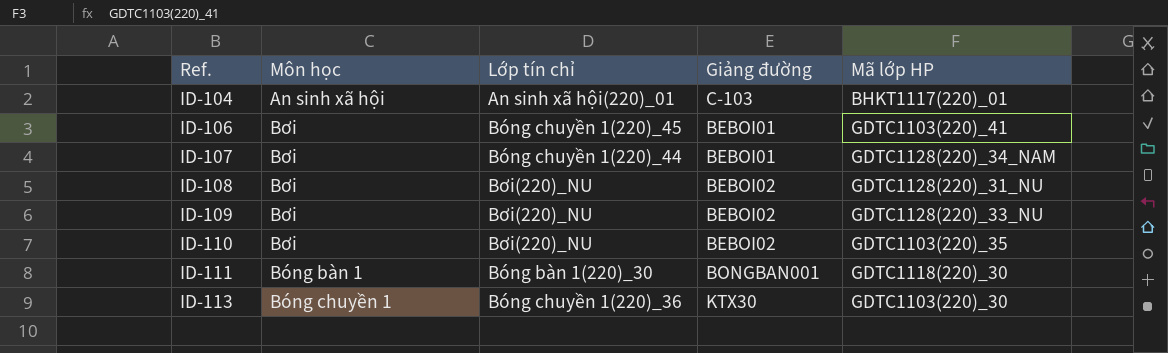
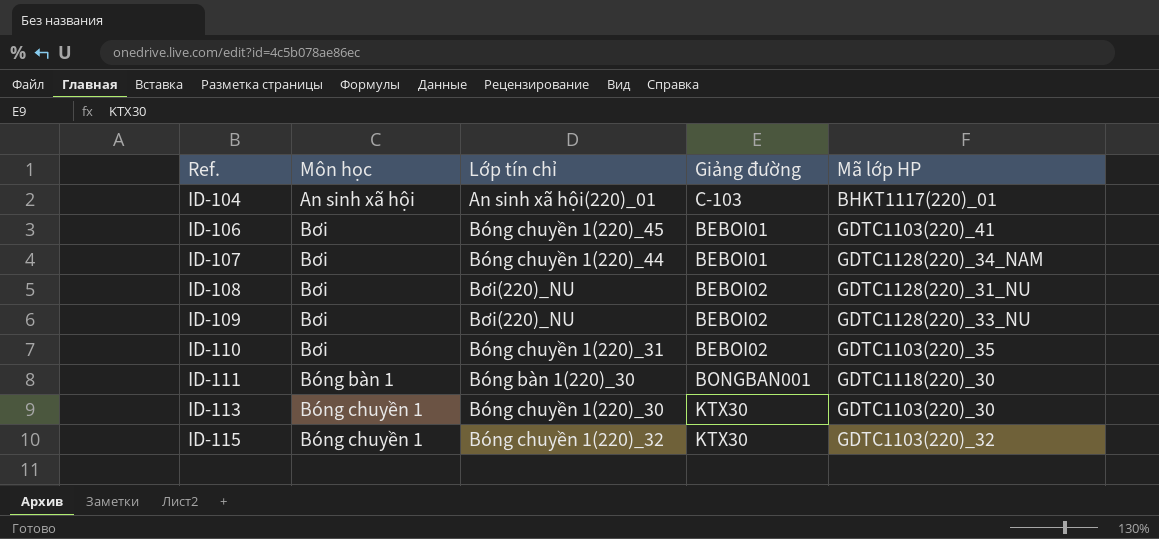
ID-110 | Lớp tín chỉ: Bơi(220)_NU -> Bóng chuyền 1(220)_31
ID-113 | Lớp tín chỉ: Bóng chuyền 1(220)_36 -> Bóng chuyền 1(220)_30
row ID-115: none -> Bóng chuyền 1 | Bóng chuyền 1(220)_32 | KTX30 | GDTC1103(220)_32

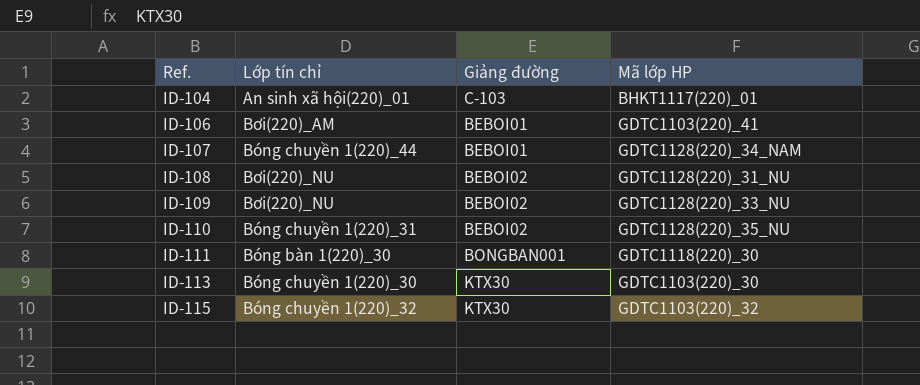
column Môn học | position: 2 -> none
ID-106 | Lớp tín chỉ: Bóng chuyền 1(220)_45 -> Bơi(220)_AM
ID-110 | Mã lớp HP: GDTC1103(220)_35 -> GDTC1128(220)_35_NU

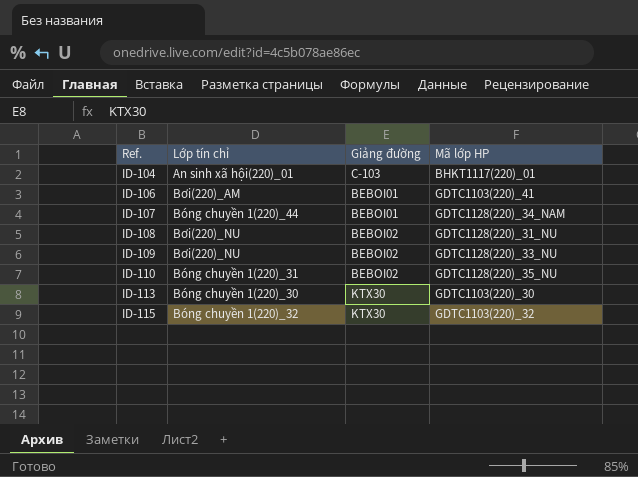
row ID-111: Bóng bàn 1(220)_30 | BONGBAN001 | GDTC1118(220)_30 -> none

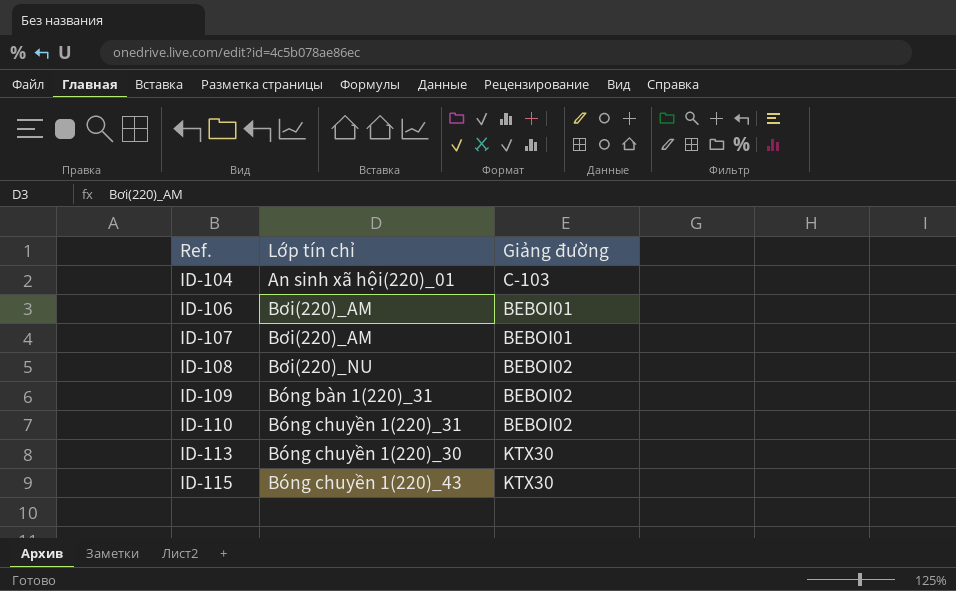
column Mã lớp HP | position: 4 -> none
ID-107 | Lớp tín chỉ: Bóng chuyền 1(220)_44 -> Bơi(220)_AM
ID-109 | Lớp tín chỉ: Bơi(220)_NU -> Bóng bàn 1(220)_31
ID-115 | Lớp tín chỉ: Bóng chuyền 1(220)_32 -> Bóng chuyền 1(220)_43

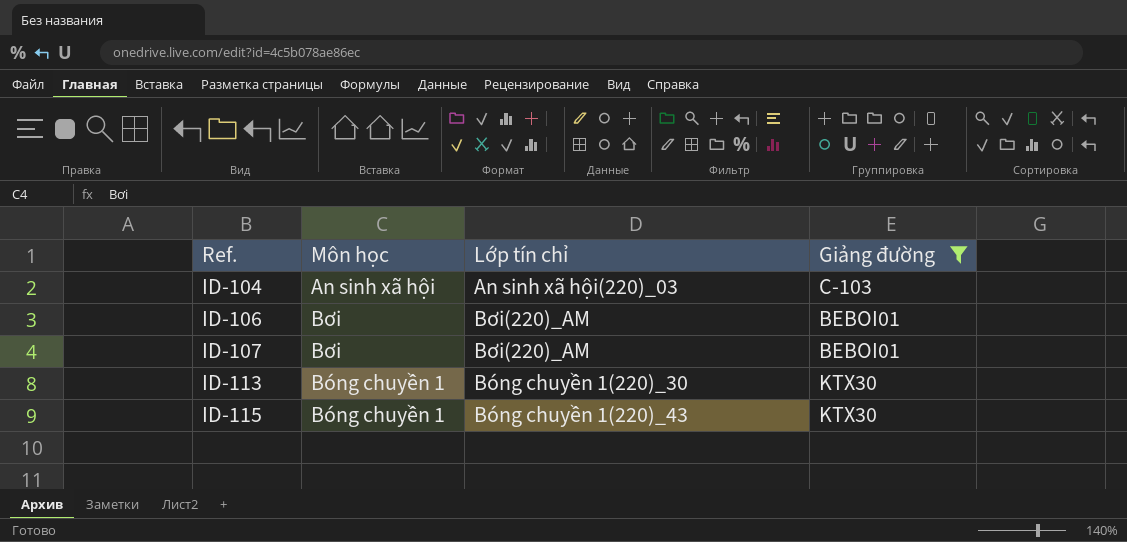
filter: none -> Giảng đường != BEBOI02
column Môn học | position: none -> 2
ID-104 | Lớp tín chỉ: An sinh xã hội(220)_01 -> An sinh xã hội(220)_03

